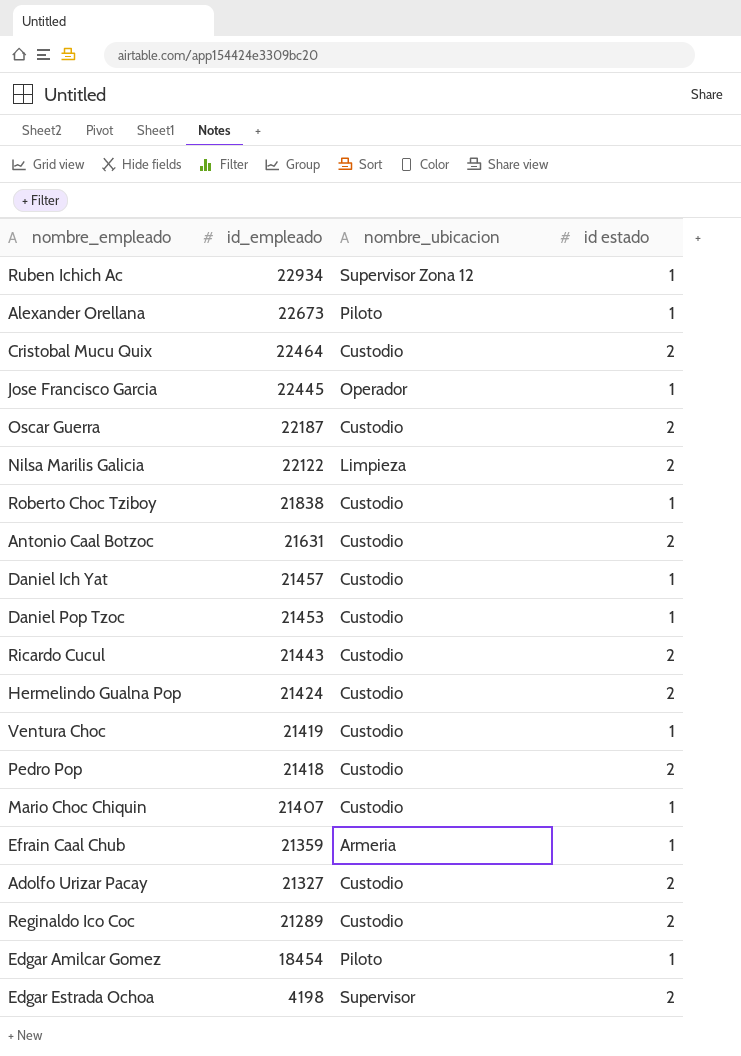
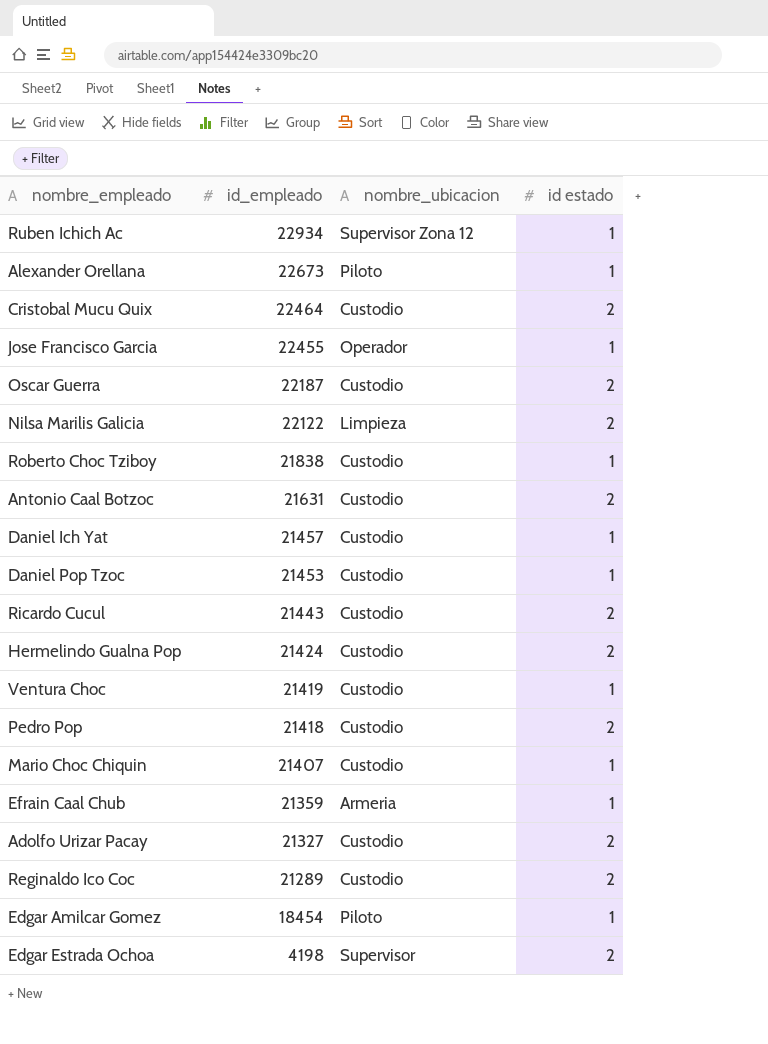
Jose Francisco Garcia | id_empleado: 22445 -> 22455

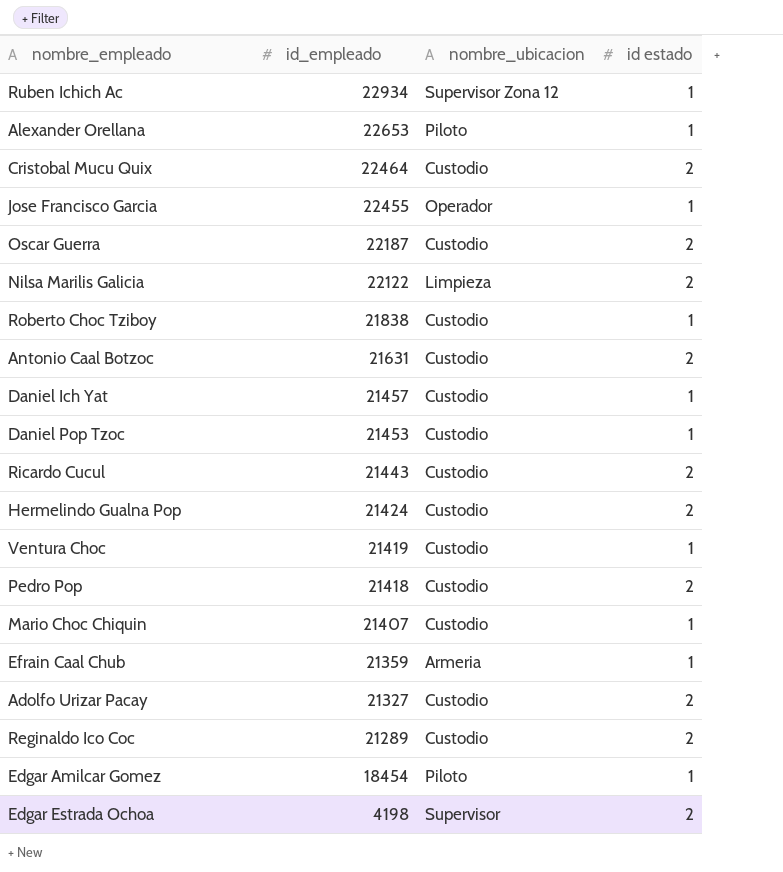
Alexander Orellana | id_empleado: 22673 -> 22653

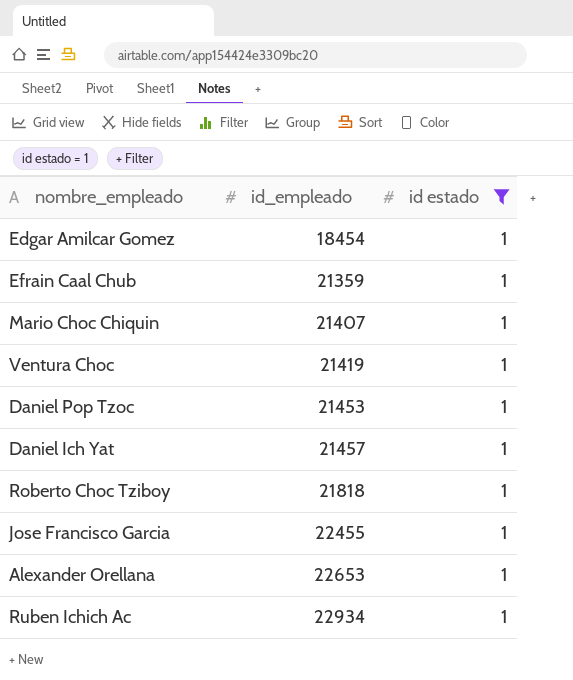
filter: none -> id estado = 1
row order: id_empleado descending -> id_empleado ascending
column nombre_ubicacion | position: 3 -> none
Roberto Choc Tziboy | id_empleado: 21838 -> 21818

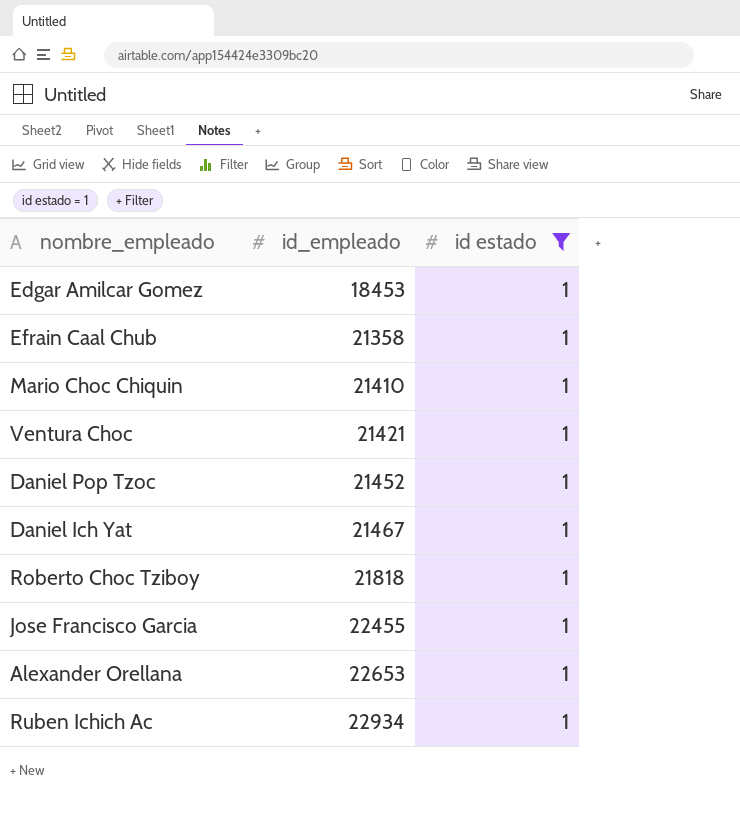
Edgar Amilcar Gomez | id_empleado: 18454 -> 18453
Efrain Caal Chub | id_empleado: 21359 -> 21358
Mario Choc Chiquin | id_empleado: 21407 -> 21410
Ventura Choc | id_empleado: 21419 -> 21421
Daniel Pop Tzoc | id_empleado: 21453 -> 21452
Daniel Ich Yat | id_empleado: 21457 -> 21467

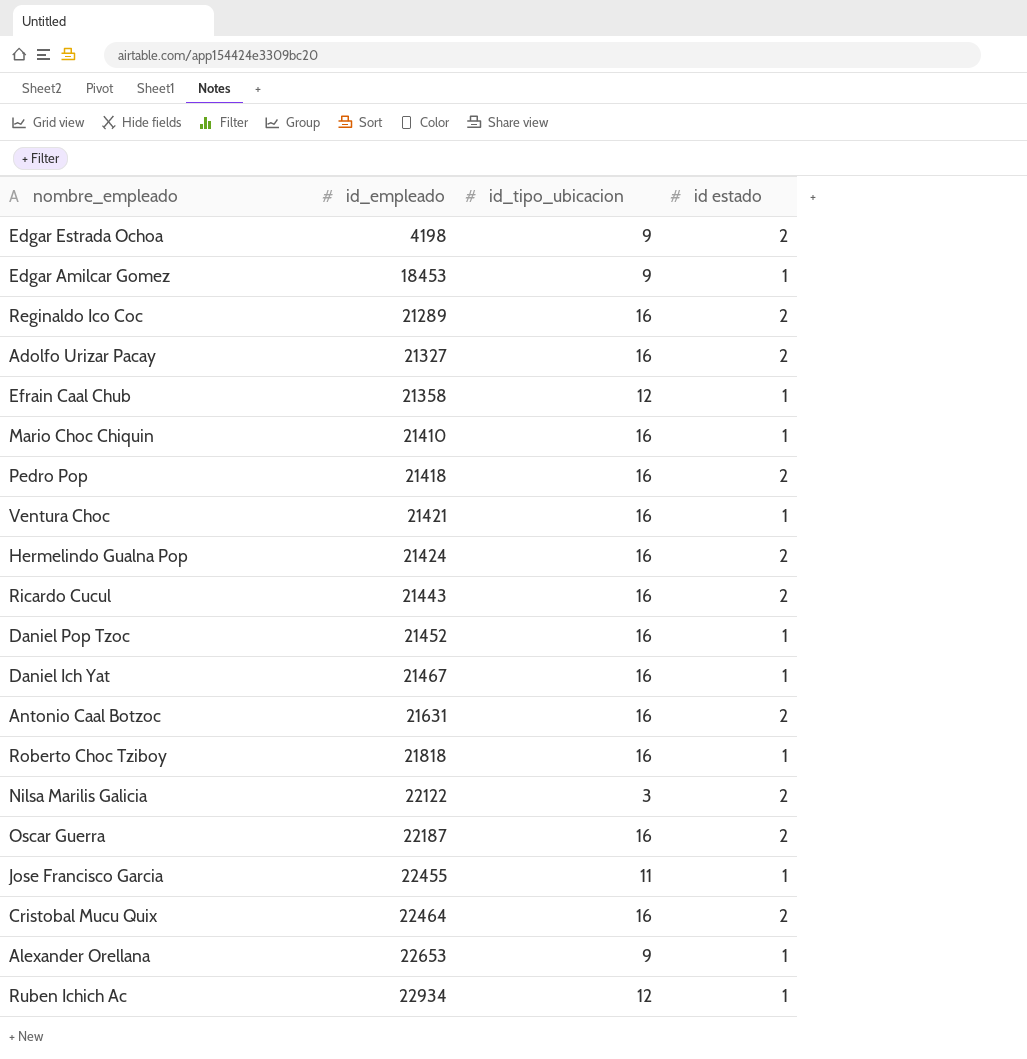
filter: id estado = 1 -> none
column id_tipo_ubicacion | position: none -> 3

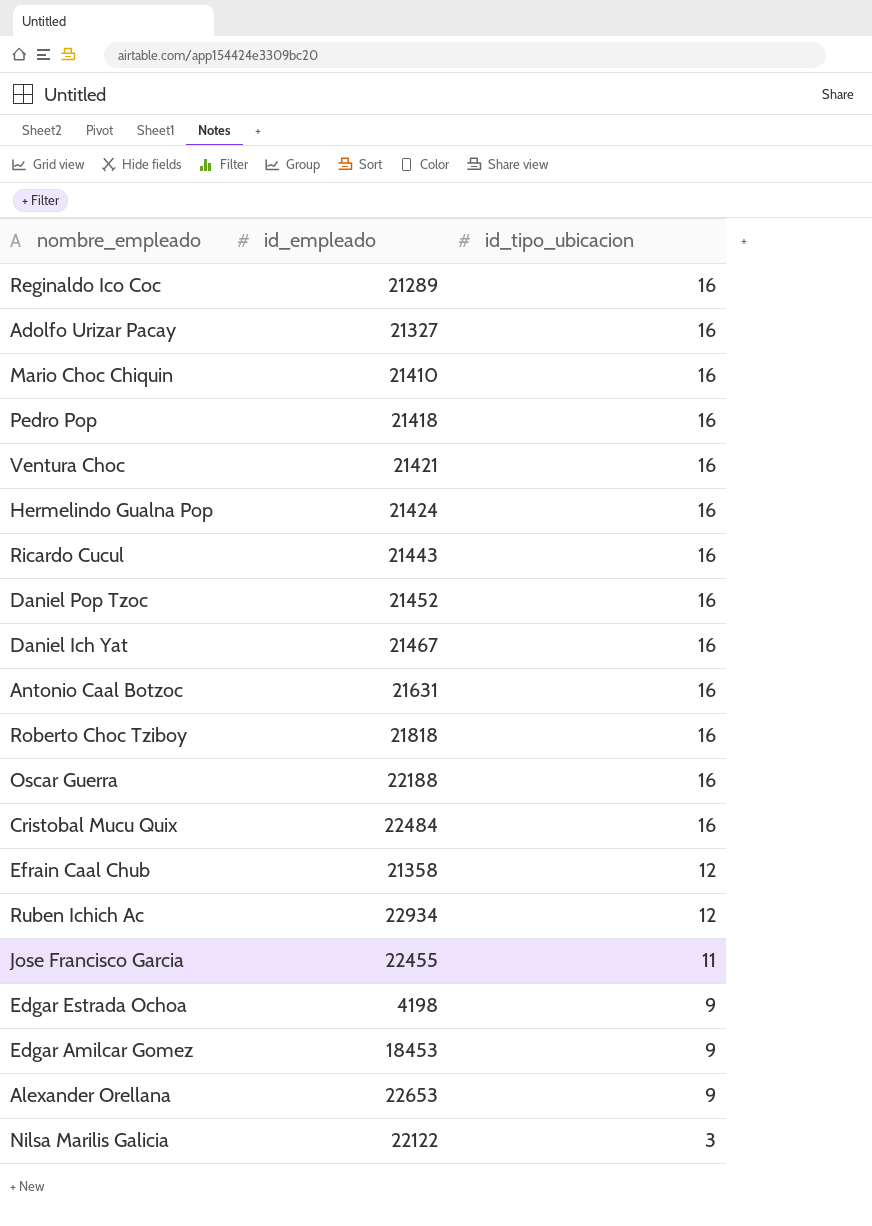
row order: id_empleado ascending -> id_tipo_ubicacion descending
column id estado | position: 4 -> none
Oscar Guerra | id_empleado: 22187 -> 22188
Cristobal Mucu Quix | id_empleado: 22464 -> 22484

